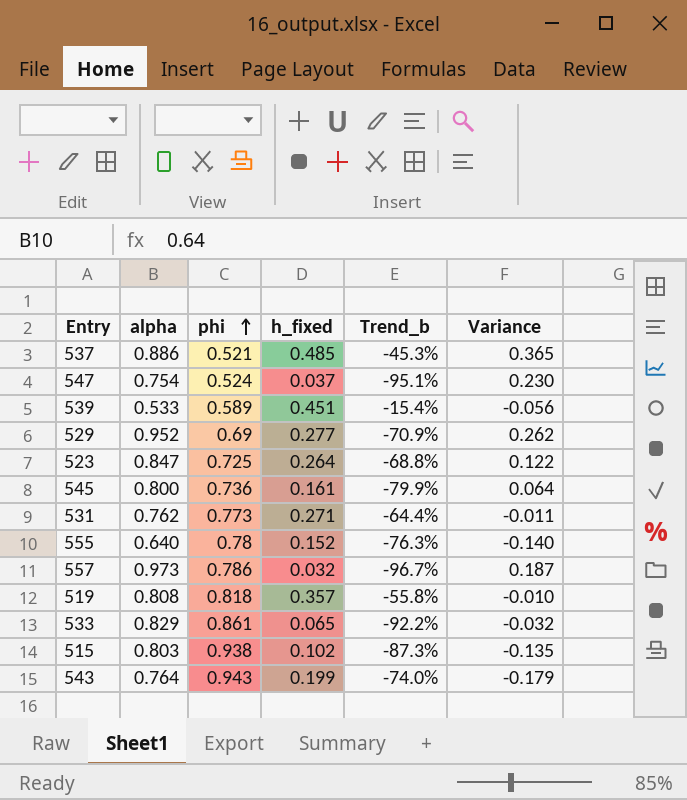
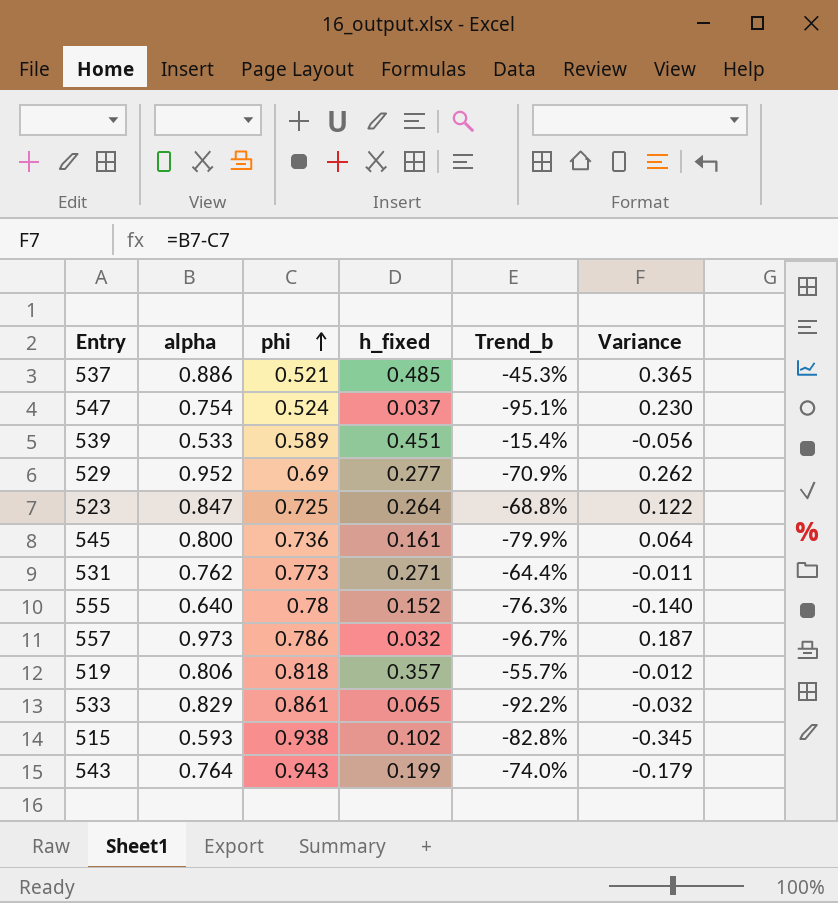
519 | alpha: 0.808 -> 0.806
519 | Trend_b: -55.8% -> -55.7%
519 | Variance: -0.010 -> -0.012
515 | alpha: 0.803 -> 0.593
515 | Trend_b: -87.3% -> -82.8%
515 | Variance: -0.135 -> -0.345

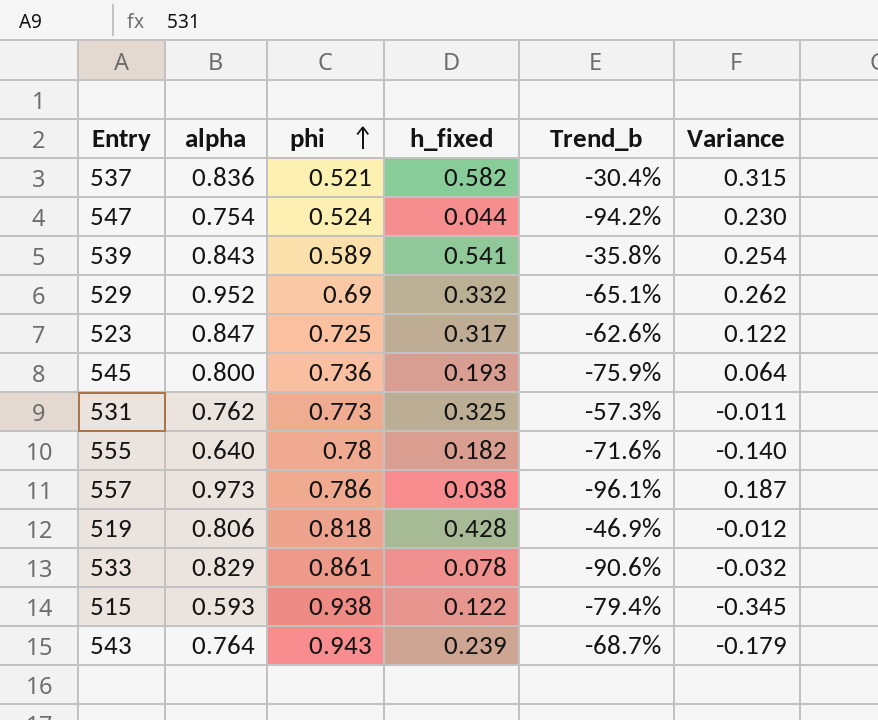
537 | alpha: 0.886 -> 0.836
537 | h_fixed: 0.485 -> 0.582
537 | Trend_b: -45.3% -> -30.4%
537 | Variance: 0.365 -> 0.315
547 | h_fixed: 0.037 -> 0.044
547 | Trend_b: -95.1% -> -94.2%
539 | alpha: 0.533 -> 0.843
539 | h_fixed: 0.451 -> 0.541
539 | Trend_b: -15.4% -> -35.8%
539 | Variance: -0.056 -> 0.254
529 | h_fixed: 0.277 -> 0.332
529 | Trend_b: -70.9% -> -65.1%
523 | h_fixed: 0.264 -> 0.317
523 | Trend_b: -68.8% -> -62.6%
545 | h_fixed: 0.161 -> 0.193
545 | Trend_b: -79.9% -> -75.9%
531 | h_fixed: 0.271 -> 0.325
531 | Trend_b: -64.4% -> -57.3%
555 | h_fixed: 0.152 -> 0.182
555 | Trend_b: -76.3% -> -71.6%
557 | h_fixed: 0.032 -> 0.038
557 | Trend_b: -96.7% -> -96.1%
519 | h_fixed: 0.357 -> 0.428
519 | Trend_b: -55.7% -> -46.9%
533 | h_fixed: 0.065 -> 0.078
533 | Trend_b: -92.2% -> -90.6%
515 | h_fixed: 0.102 -> 0.122
515 | Trend_b: -82.8% -> -79.4%
543 | h_fixed: 0.199 -> 0.239
543 | Trend_b: -74.0% -> -68.7%

